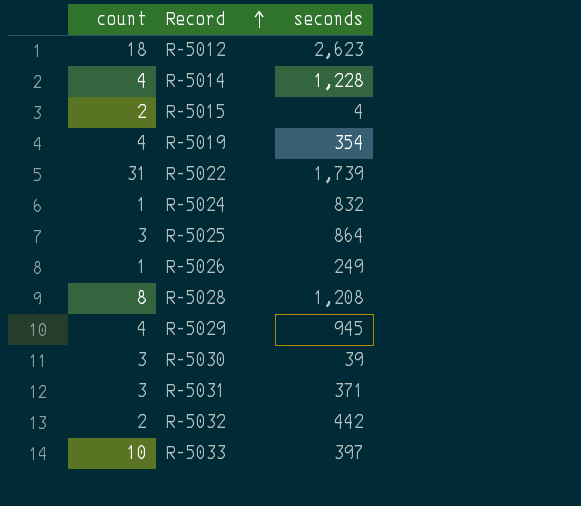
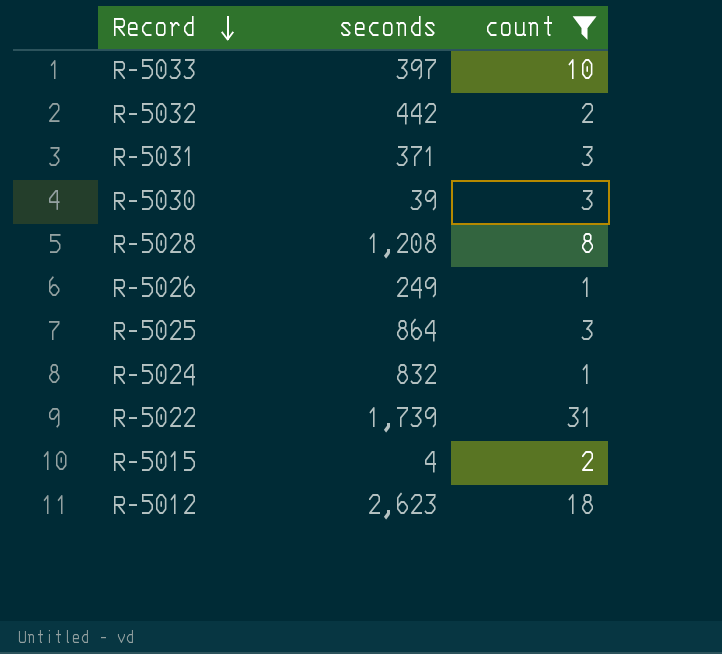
filter: none -> count != 4
row order: Record ascending -> Record descending
column count | position: 1 -> 3

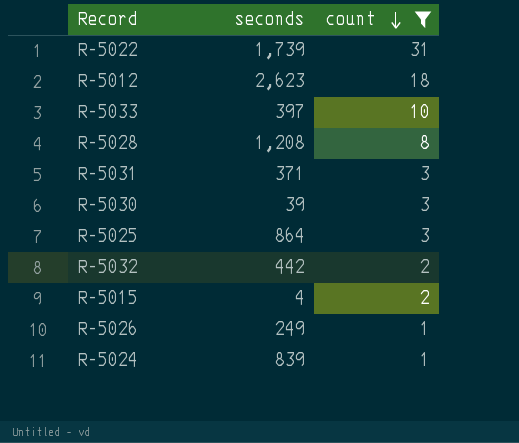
row order: Record descending -> count descending
R-5024 | seconds: 832 -> 839

